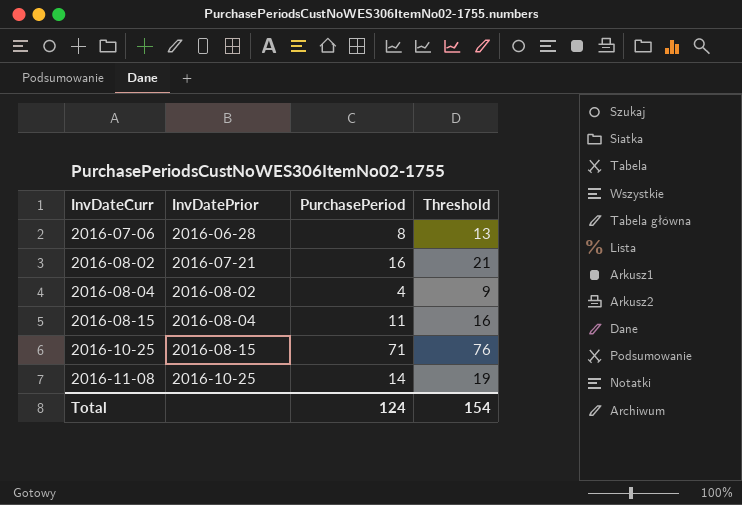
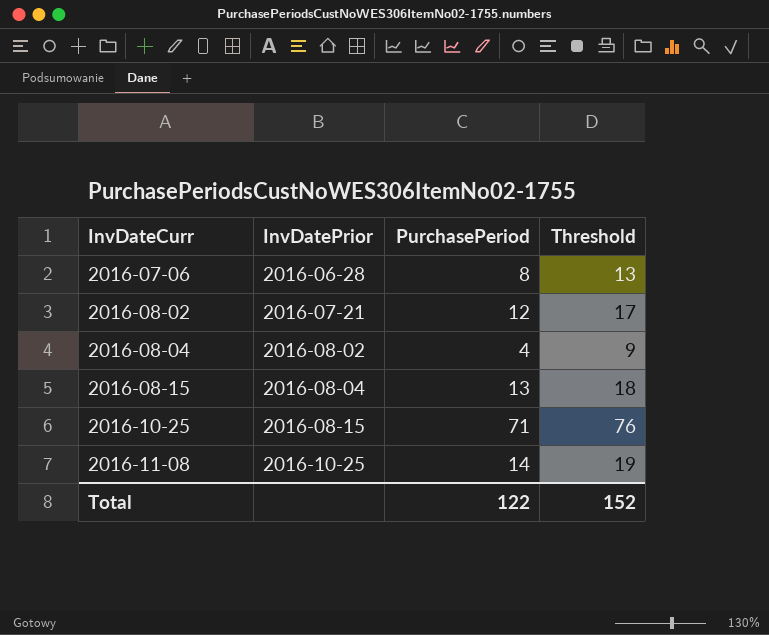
2016-08-02 | PurchasePeriod: 16 -> 12
2016-08-02 | Threshold: 21 -> 17
2016-08-15 | PurchasePeriod: 11 -> 13
2016-08-15 | Threshold: 16 -> 18
Total | PurchasePeriod: 124 -> 122
Total | Threshold: 154 -> 152

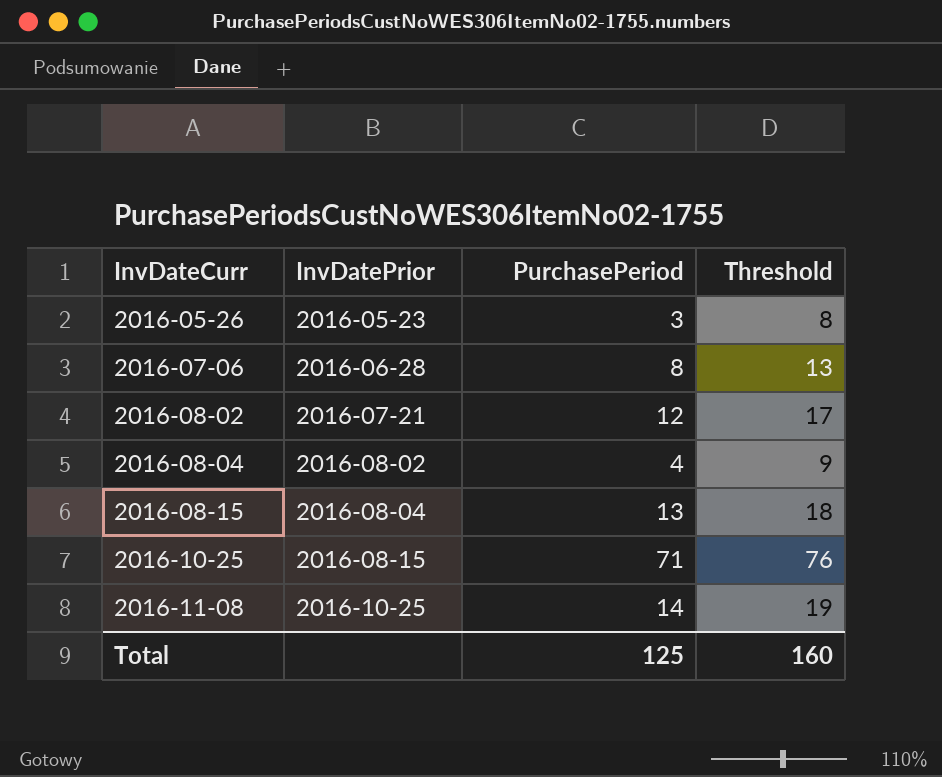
row 2016-05-26: none -> 2016-05-23 | 3 | 8
Total | PurchasePeriod: 122 -> 125
Total | Threshold: 152 -> 160

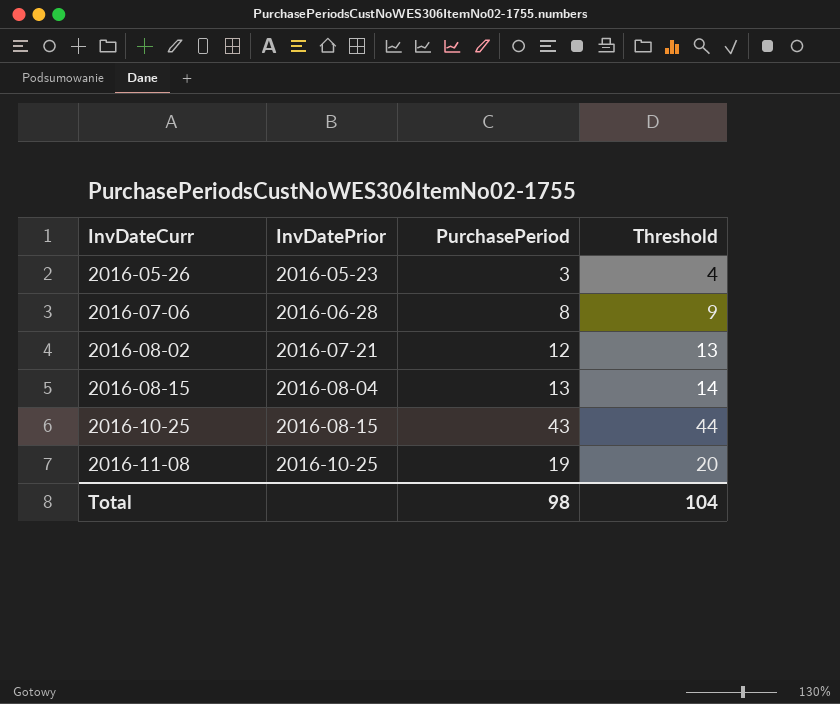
column Threshold | formula: [PurchasePeriod] + 5 -> [PurchasePeriod] + 1
row 2016-08-04: 2016-08-02 | 4 | 9 -> none
2016-10-25 | PurchasePeriod: 71 -> 43
2016-11-08 | PurchasePeriod: 14 -> 19
Total | PurchasePeriod: 125 -> 98
Total | Threshold: 160 -> 104

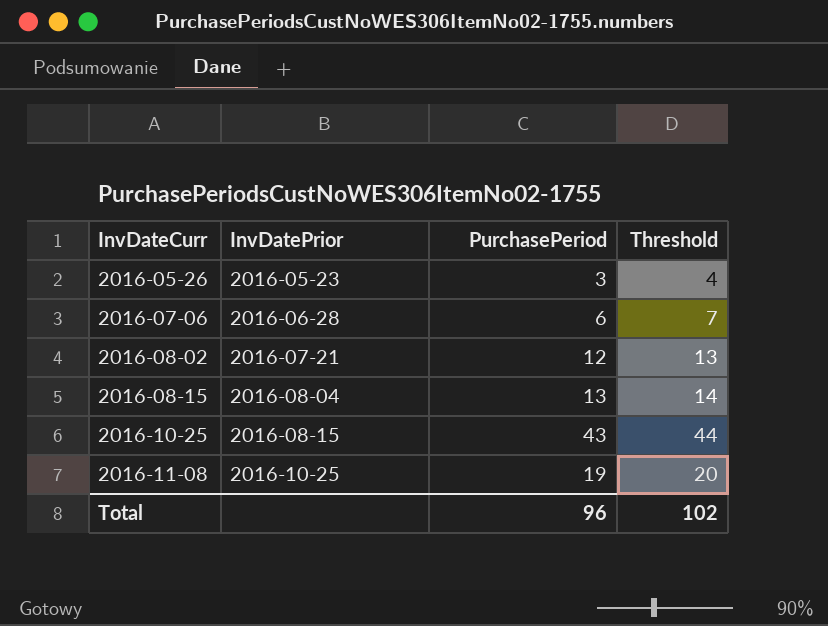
2016-07-06 | PurchasePeriod: 8 -> 6
2016-07-06 | Threshold: 9 -> 7
Total | PurchasePeriod: 98 -> 96
Total | Threshold: 104 -> 102

